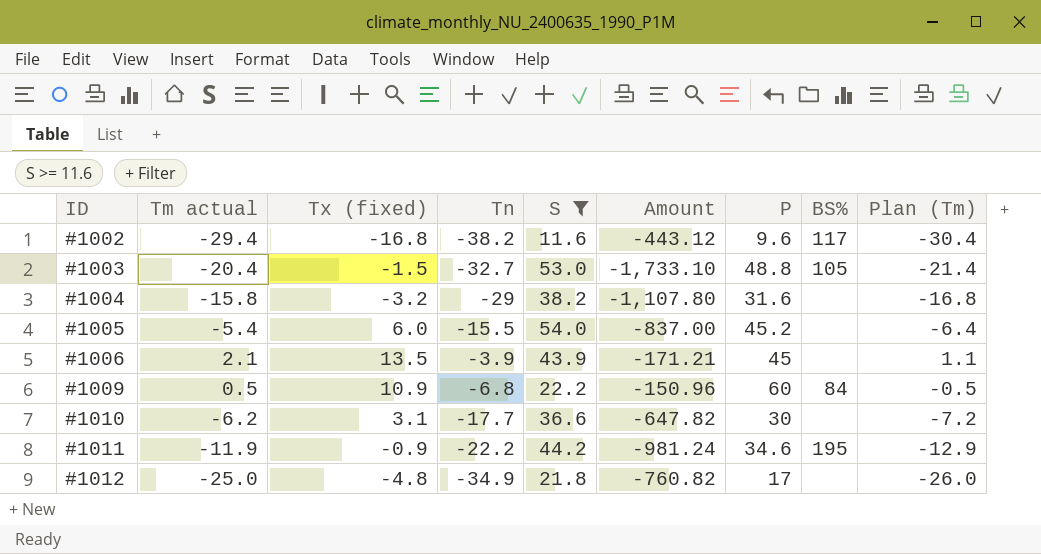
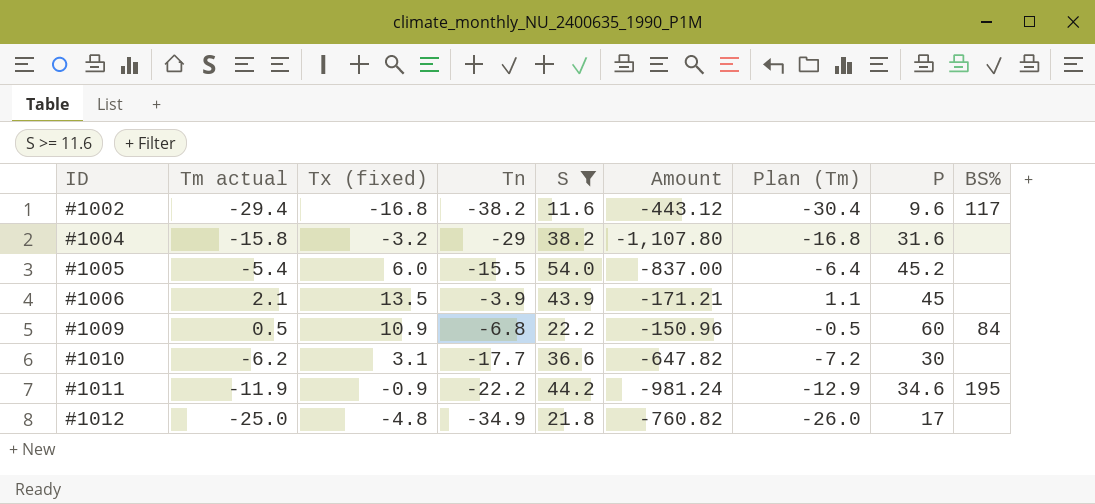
column Plan (Tm) | position: 9 -> 7
row #1003: -20.4 | -1.5 | -32.7 | 53.0 | -1,733.10 | 48.8 | 105 | -21.4 -> none

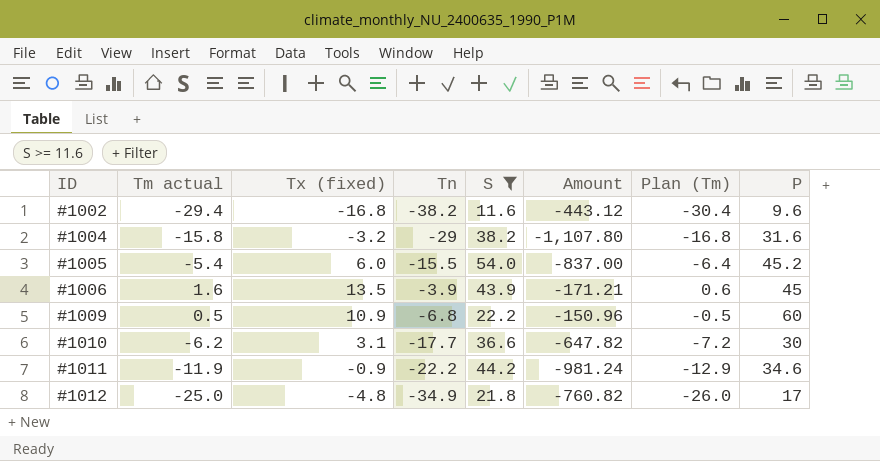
column BS% | position: 9 -> none
#1006 | Tm actual: 2.1 -> 1.6
#1006 | Plan (Tm): 1.1 -> 0.6

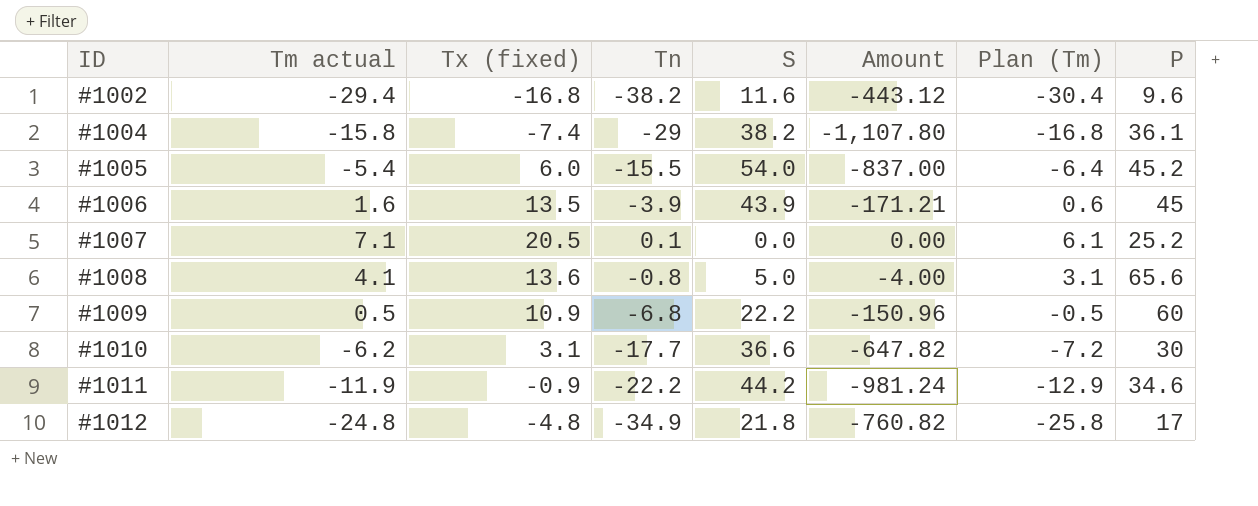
filter: S >= 11.6 -> none
#1004 | Tx (fixed): -3.2 -> -7.4
#1004 | P: 31.6 -> 36.1
#1012 | Tm actual: -25.0 -> -24.8
#1012 | Plan (Tm): -26.0 -> -25.8

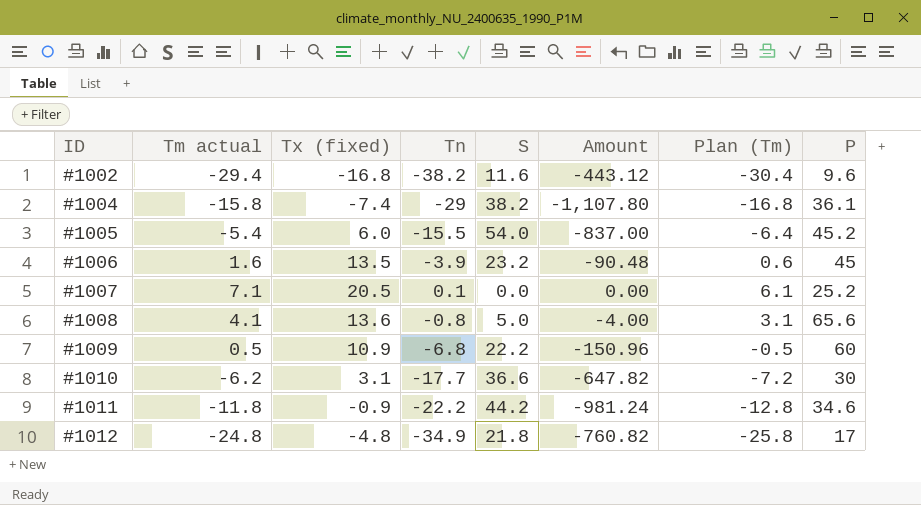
#1006 | S: 43.9 -> 23.2
#1006 | Amount: -171.21 -> -90.48
#1011 | Tm actual: -11.9 -> -11.8
#1011 | Plan (Tm): -12.9 -> -12.8

